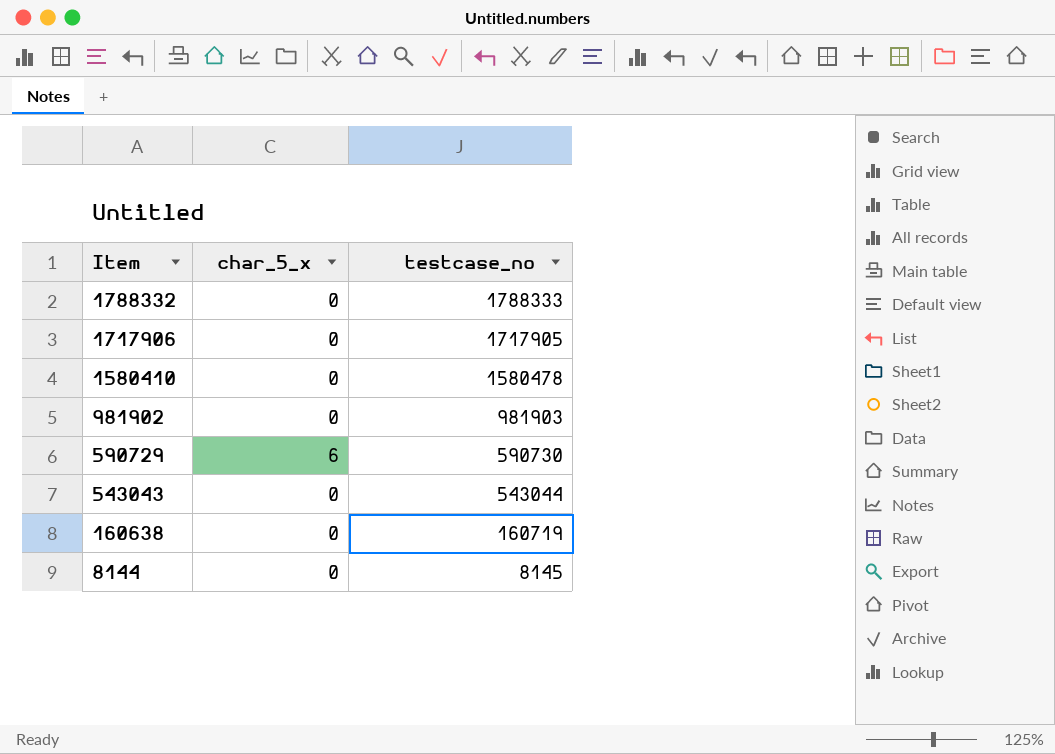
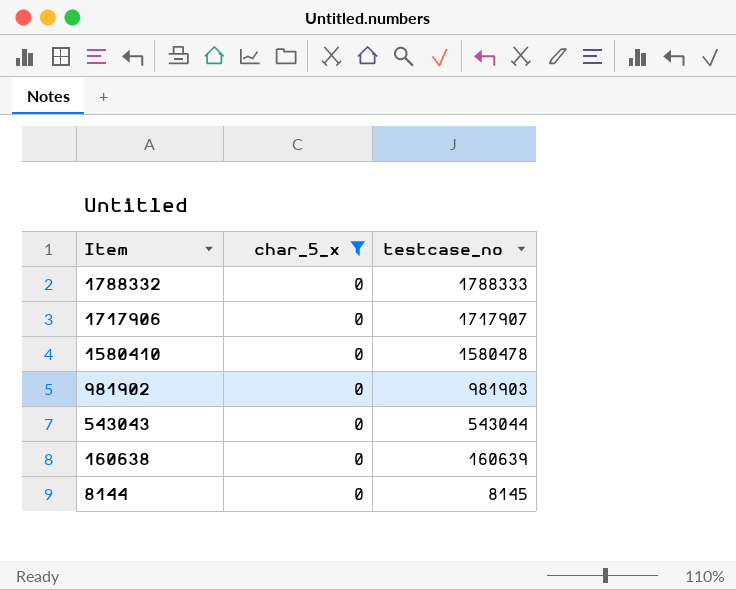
filter: none -> char_5_x = 0
1717906 | testcase_no: 1717905 -> 1717907
160638 | testcase_no: 160719 -> 160639

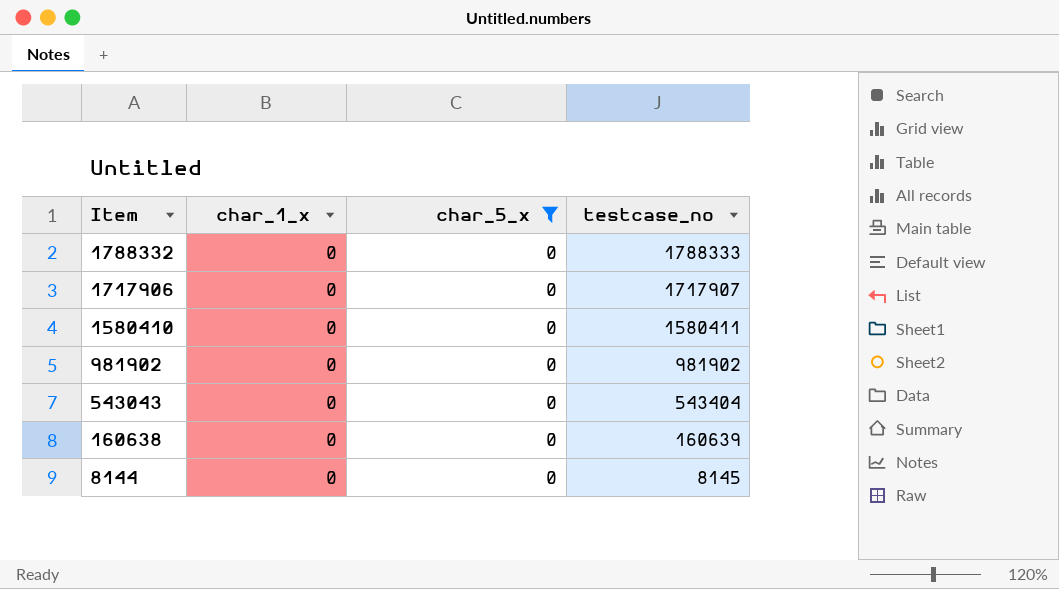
column char_1_x | position: none -> 2
1580410 | testcase_no: 1580478 -> 1580411
981902 | testcase_no: 981903 -> 981902
543043 | testcase_no: 543044 -> 543404

